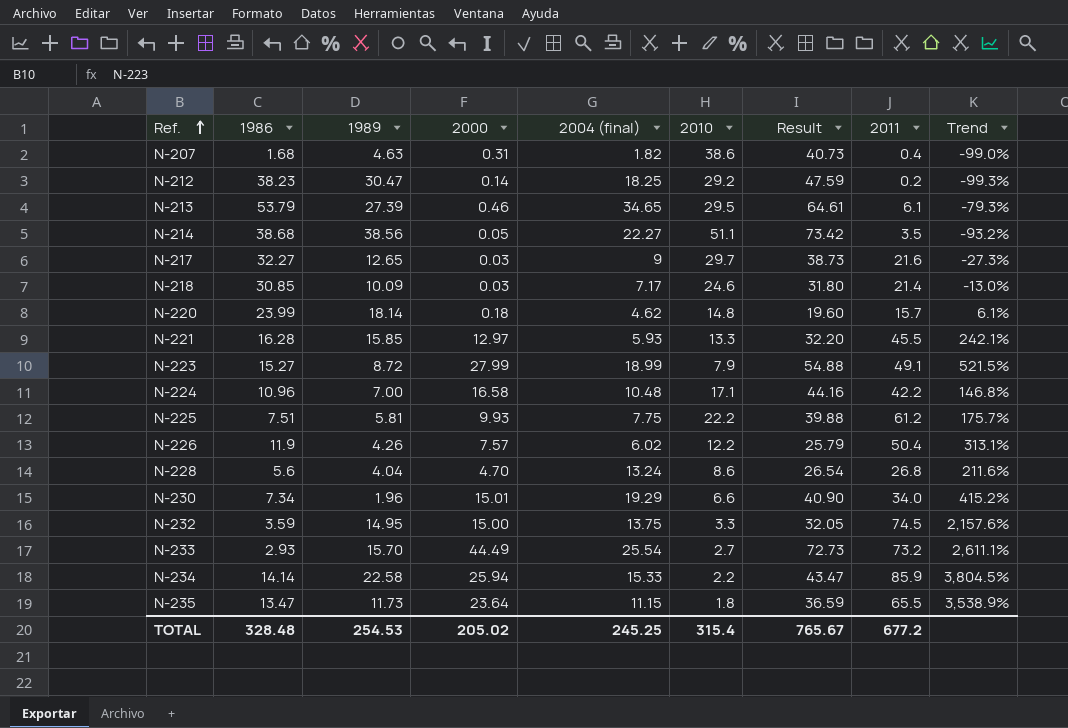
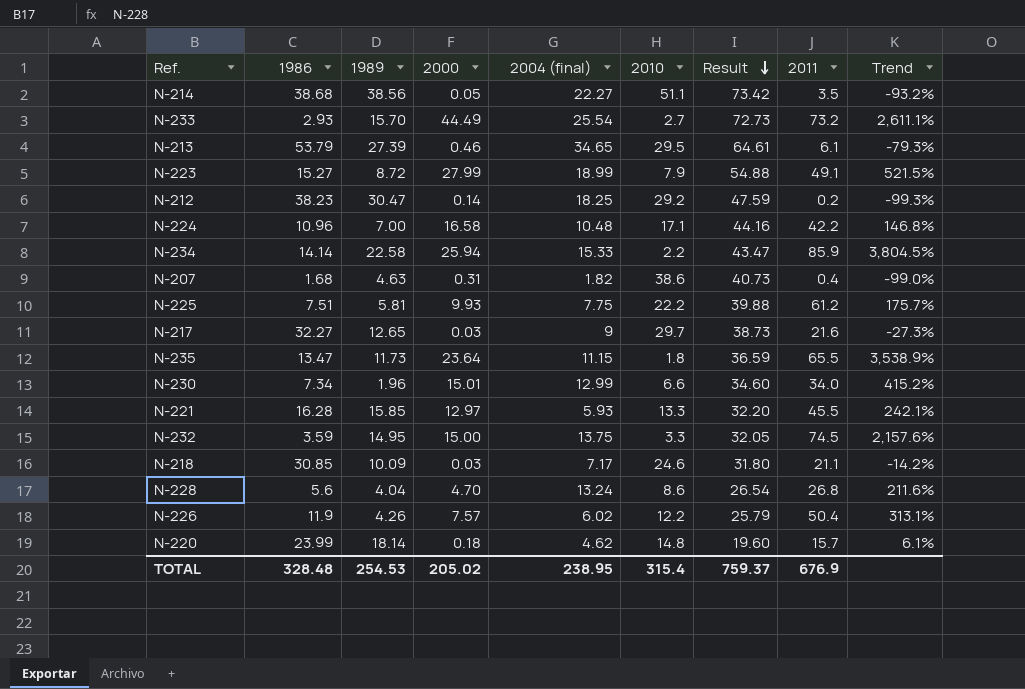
row order: Ref. ascending -> Result descending
N-230 | 2004 (final): 19.29 -> 12.99
N-230 | Result: 40.90 -> 34.60
N-218 | 2011: 21.4 -> 21.1
N-218 | Trend: -13.0% -> -14.2%
TOTAL | 2004 (final): 245.25 -> 238.95
TOTAL | Result: 765.67 -> 759.37
TOTAL | 2011: 677.2 -> 676.9

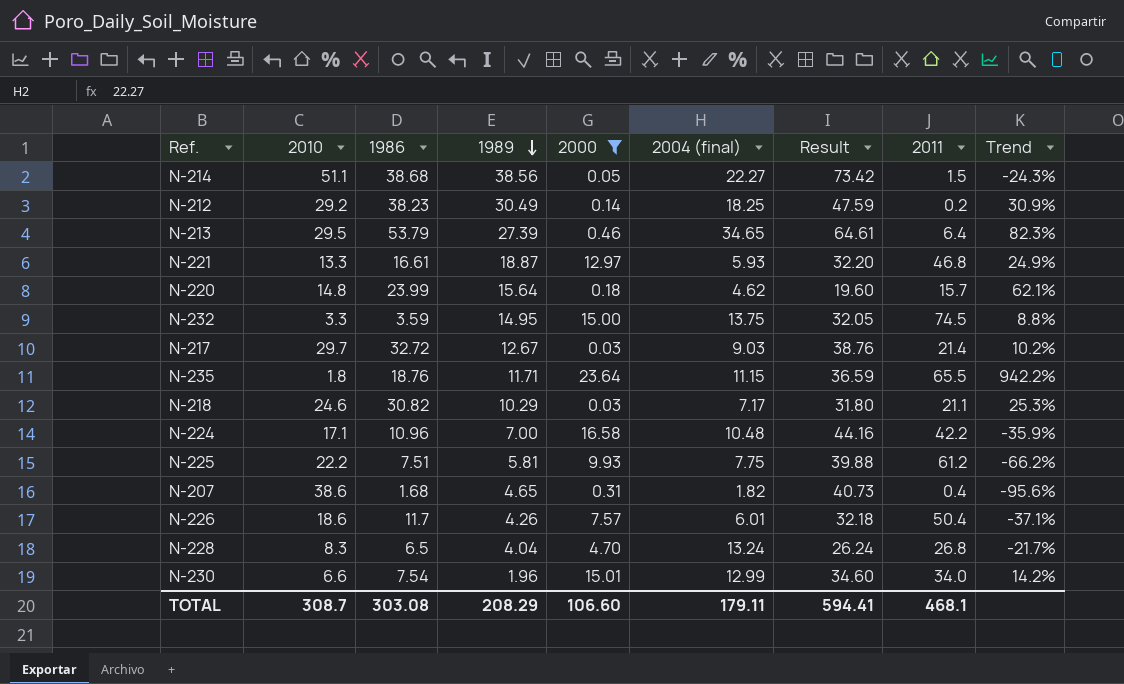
filter: none -> 2000 <= 23.64
row order: Result descending -> 1989 descending
column 2010 | position: 6 -> 2
column Trend | formula: ([2011] - [2010]) / [2010] -> ([1986] - [2010]) / [2010]
N-214 | 2011: 3.5 -> 1.5
N-212 | 1989: 30.47 -> 30.49
N-213 | 2011: 6.1 -> 6.4
N-221 | 1986: 16.28 -> 16.61
N-221 | 1989: 15.85 -> 18.87
N-221 | 2011: 45.5 -> 46.8
N-220 | 1989: 18.14 -> 15.64
N-217 | 1986: 32.27 -> 32.72
N-217 | 1989: 12.65 -> 12.67
N-217 | 2004 (final): 9 -> 9.03
N-217 | Result: 38.73 -> 38.76
N-217 | 2011: 21.6 -> 21.4
N-235 | 1986: 13.47 -> 18.76
N-235 | 1989: 11.73 -> 11.71
N-218 | 1986: 30.85 -> 30.82
N-218 | 1989: 10.09 -> 10.29
N-207 | 1989: 4.63 -> 4.65
N-226 | 2010: 12.2 -> 18.6
N-226 | 1986: 11.9 -> 11.7
N-226 | 2004 (final): 6.02 -> 6.01
N-226 | Result: 25.79 -> 32.18
N-228 | 2010: 8.6 -> 8.3
N-228 | 1986: 5.6 -> 6.5
N-228 | Result: 26.54 -> 26.24
N-230 | 1986: 7.34 -> 7.54
TOTAL | 2010: 315.4 -> 308.7
TOTAL | 1986: 328.48 -> 303.08
TOTAL | 1989: 254.53 -> 208.29
TOTAL | 2000: 205.02 -> 106.60
TOTAL | 2004 (final): 238.95 -> 179.11
TOTAL | Result: 759.37 -> 594.41
TOTAL | 2011: 676.9 -> 468.1

